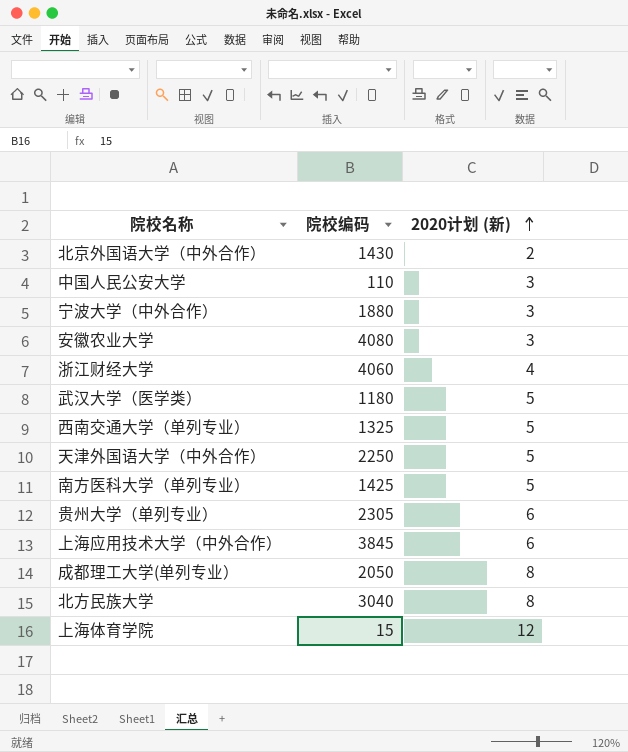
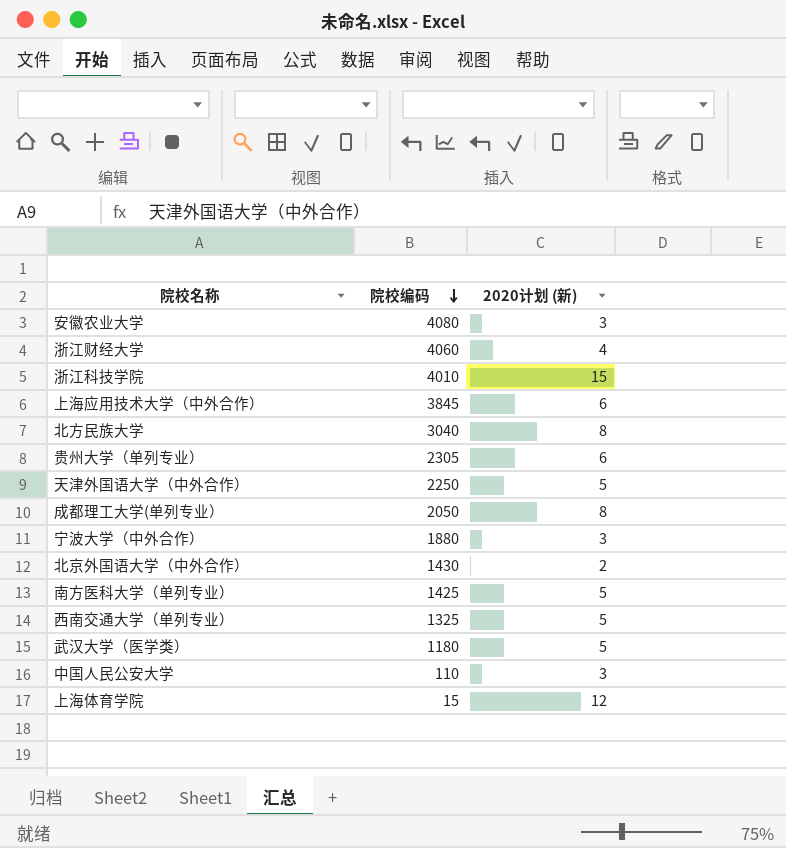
row order: 2020计划 (新) ascending -> 院校编码 descending
row 浙江科技学院: none -> 4010 | 15

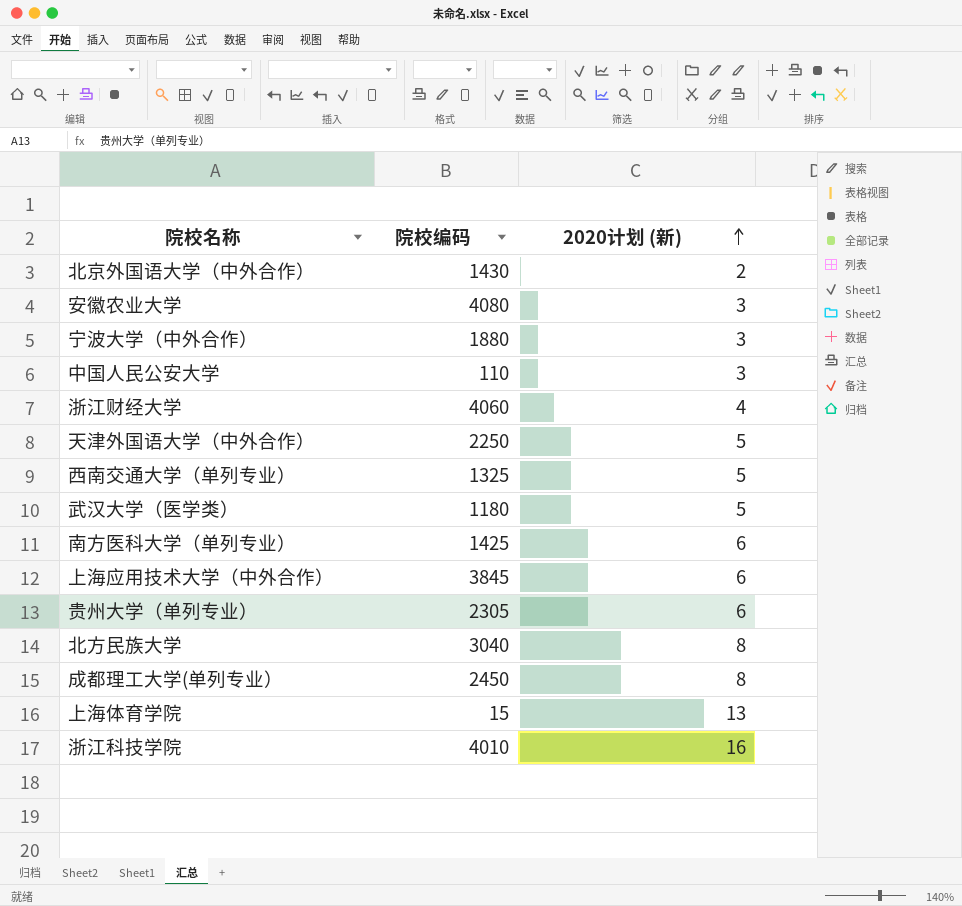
row order: 院校编码 descending -> 2020计划 (新) ascending
南方医科大学（单列专业） | 2020计划 (新): 5 -> 6
成都理工大学(单列专业） | 院校编码: 2050 -> 2450
上海体育学院 | 2020计划 (新): 12 -> 13
浙江科技学院 | 2020计划 (新): 15 -> 16

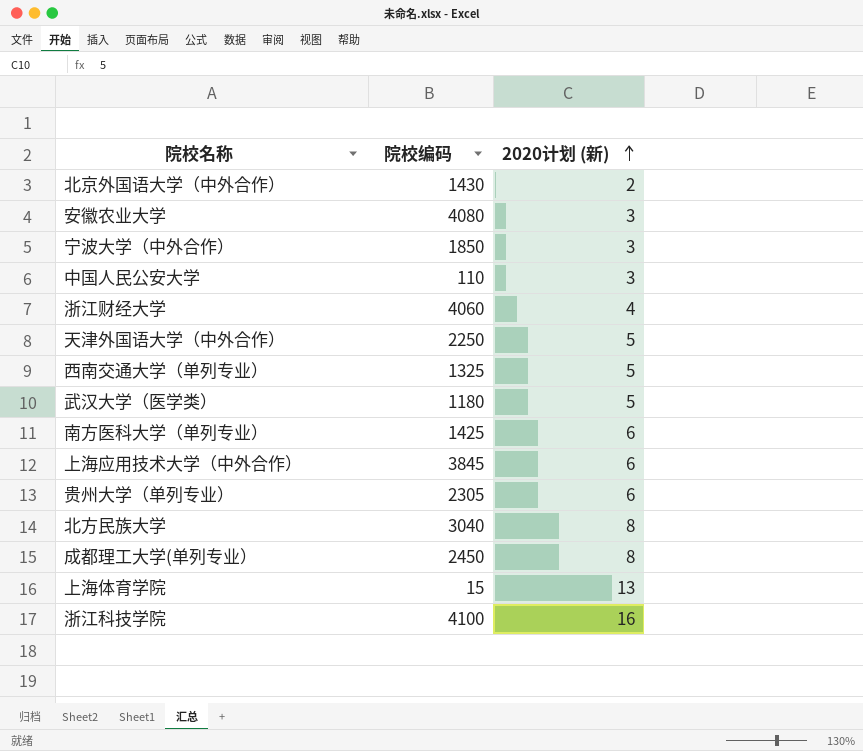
宁波大学（中外合作） | 院校编码: 1880 -> 1850
浙江科技学院 | 院校编码: 4010 -> 4100

